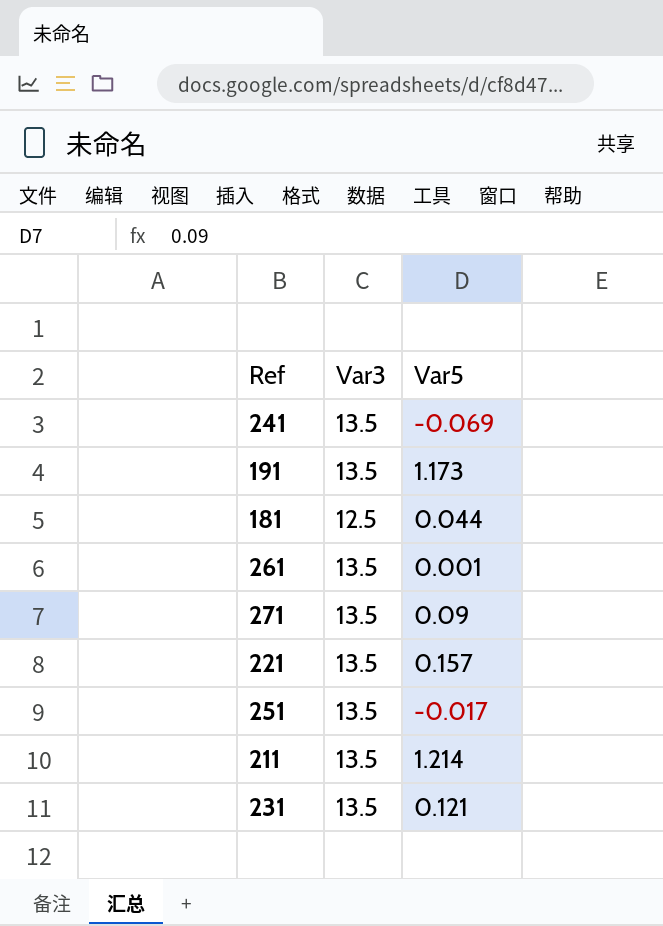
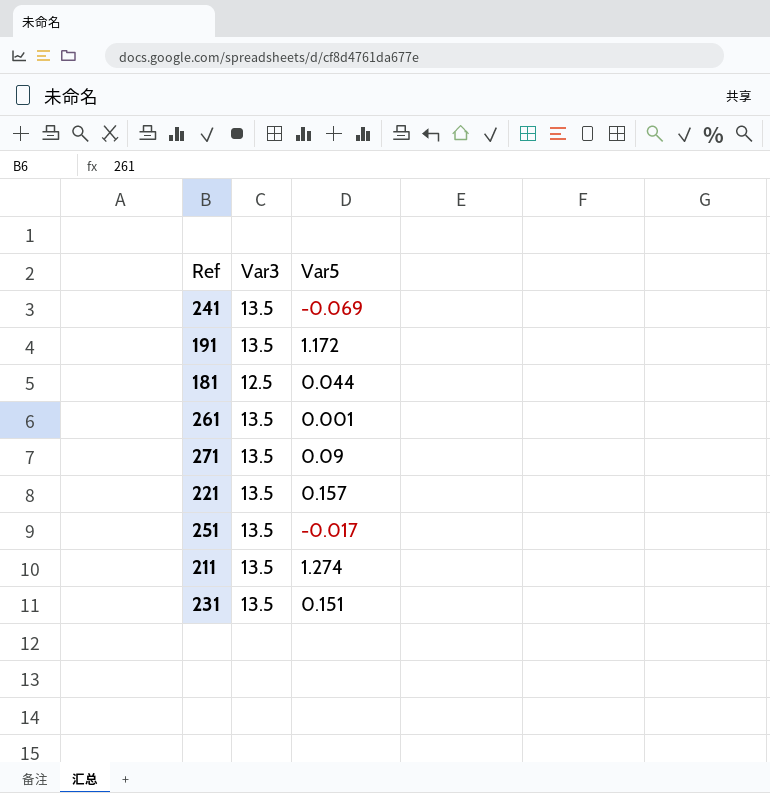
191 | Var5: 1.173 -> 1.172
211 | Var5: 1.214 -> 1.274
231 | Var5: 0.121 -> 0.151

